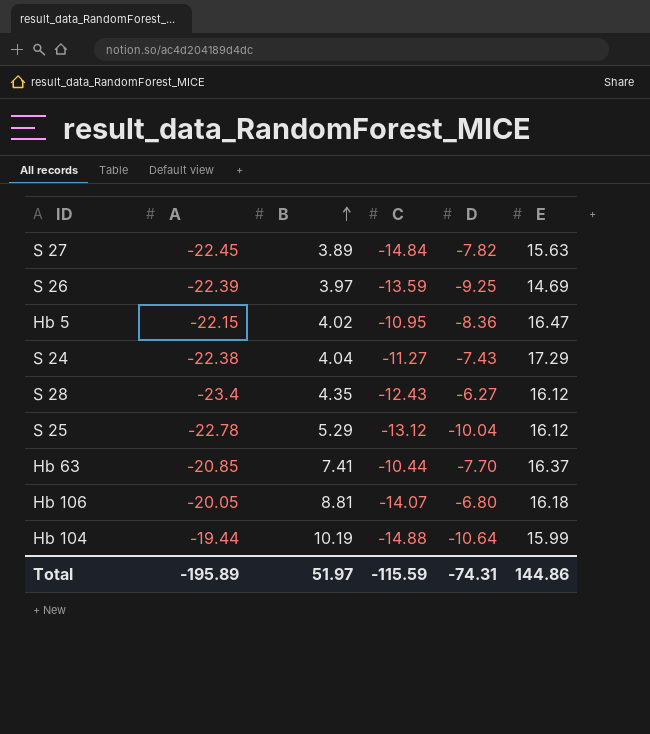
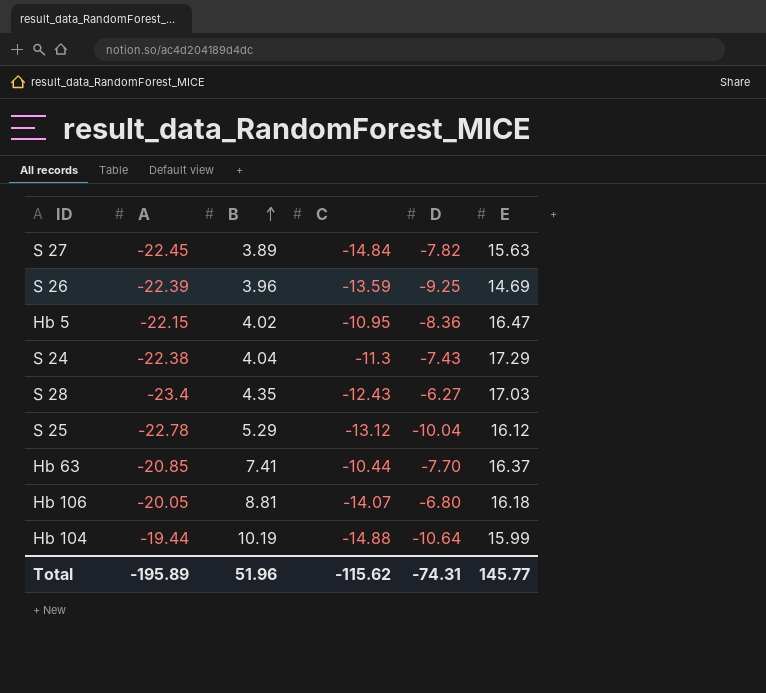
S 26 | B: 3.97 -> 3.96
S 24 | C: -11.27 -> -11.3
S 28 | E: 16.12 -> 17.03
Total | B: 51.97 -> 51.96
Total | C: -115.59 -> -115.62
Total | E: 144.86 -> 145.77

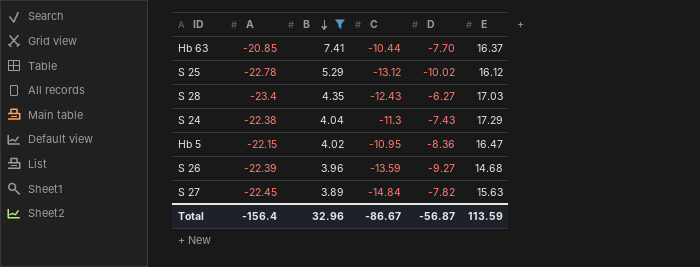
filter: none -> B <= 7.41
row order: B ascending -> B descending
S 25 | D: -10.04 -> -10.02
S 26 | D: -9.25 -> -9.27
S 26 | E: 14.69 -> 14.68
Total | A: -195.89 -> -156.4
Total | B: 51.96 -> 32.96
Total | C: -115.62 -> -86.67
Total | D: -74.31 -> -56.87
Total | E: 145.77 -> 113.59

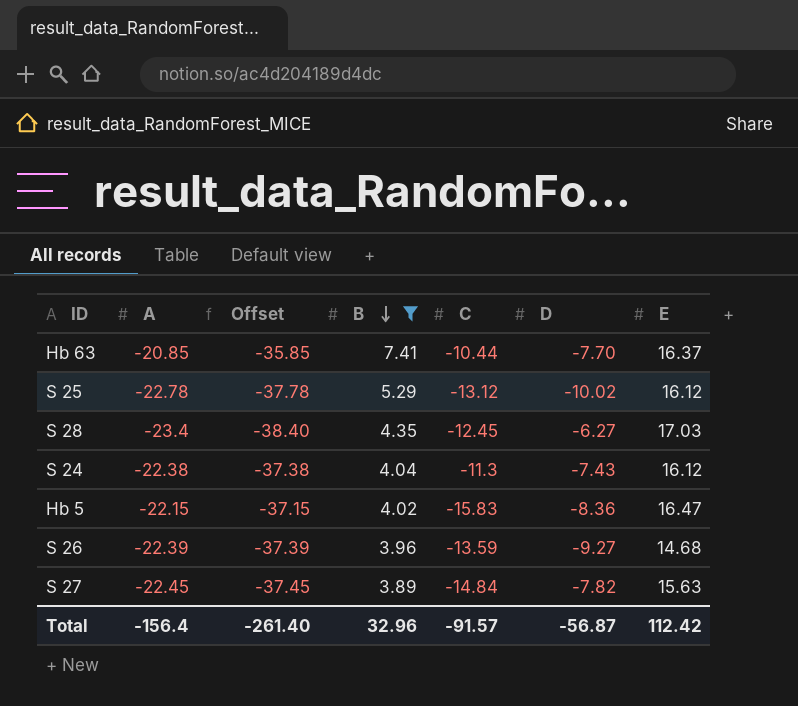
column Offset | formula: none -> [A] - 15
S 28 | C: -12.43 -> -12.45
S 24 | E: 17.29 -> 16.12
Hb 5 | C: -10.95 -> -15.83
Total | C: -86.67 -> -91.57
Total | E: 113.59 -> 112.42

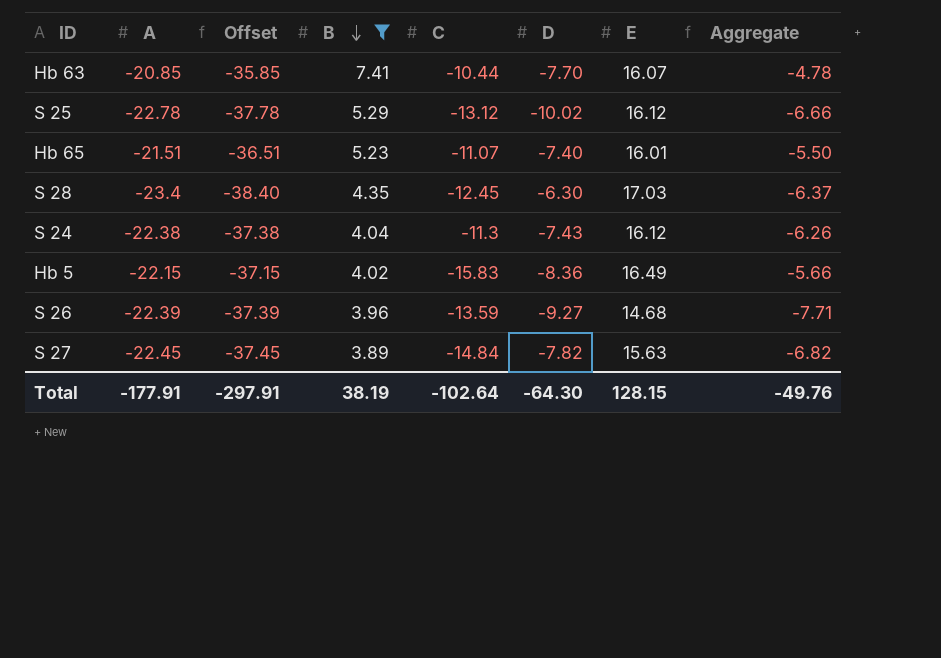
column Aggregate | formula: none -> [A] + [E]
Hb 63 | E: 16.37 -> 16.07
row Hb 65: none -> -21.51 | -36.51 | 5.23 | -11.07 | -7.40 | 16.01 | -5.50
S 28 | D: -6.27 -> -6.30
Hb 5 | E: 16.47 -> 16.49
Total | A: -156.4 -> -177.91
Total | Offset: -261.40 -> -297.91
Total | B: 32.96 -> 38.19
Total | C: -91.57 -> -102.64
Total | D: -56.87 -> -64.30
Total | E: 112.42 -> 128.15

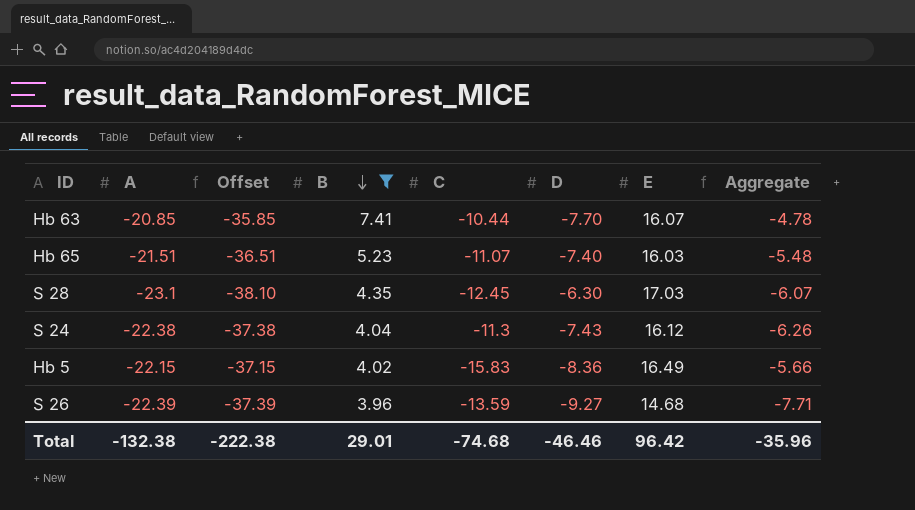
row S 25: -22.78 | -37.78 | 5.29 | -13.12 | -10.02 | 16.12 | -6.66 -> none
row S 27: -22.45 | -37.45 | 3.89 | -14.84 | -7.82 | 15.63 | -6.82 -> none
Hb 65 | E: 16.01 -> 16.03
Hb 65 | Aggregate: -5.50 -> -5.48
S 28 | A: -23.4 -> -23.1
S 28 | Offset: -38.40 -> -38.10
S 28 | Aggregate: -6.37 -> -6.07
Total | A: -177.91 -> -132.38
Total | Offset: -297.91 -> -222.38
Total | B: 38.19 -> 29.01
Total | C: -102.64 -> -74.68
Total | D: -64.30 -> -46.46
Total | E: 128.15 -> 96.42
Total | Aggregate: -49.76 -> -35.96

